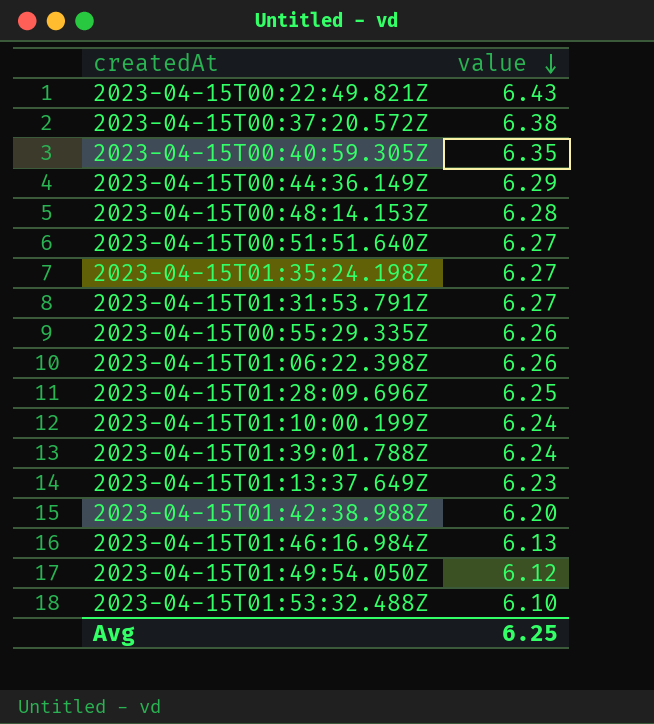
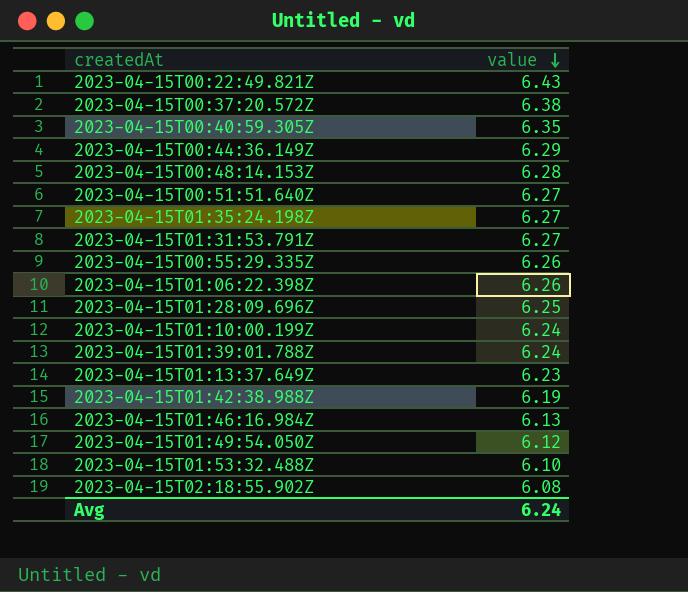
2023-04-15T01:42:38.988Z | value: 6.20 -> 6.19
row 2023-04-15T02:18:55.902Z: none -> 6.08
Avg | value: 6.25 -> 6.24

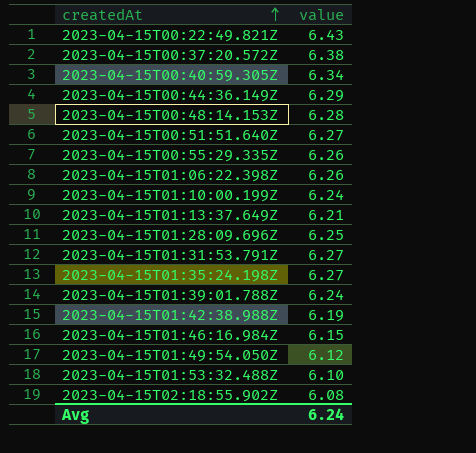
row order: value descending -> createdAt ascending
2023-04-15T00:40:59.305Z | value: 6.35 -> 6.34
2023-04-15T01:13:37.649Z | value: 6.23 -> 6.21
2023-04-15T01:46:16.984Z | value: 6.13 -> 6.15

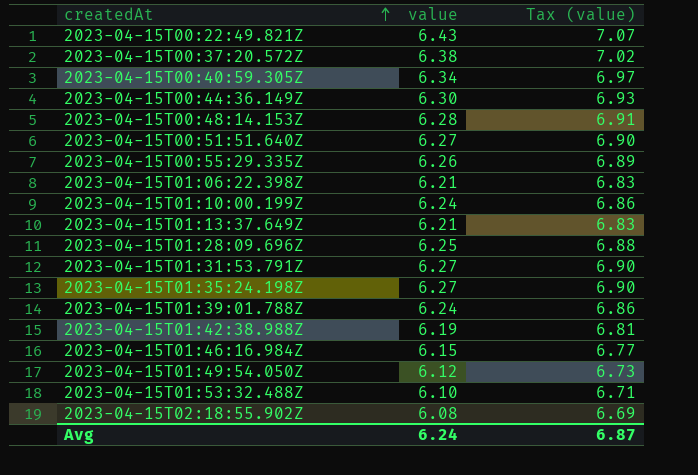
column Tax (value) | formula: none -> [value] * 1.1
2023-04-15T00:44:36.149Z | value: 6.29 -> 6.30
2023-04-15T01:06:22.398Z | value: 6.26 -> 6.21

